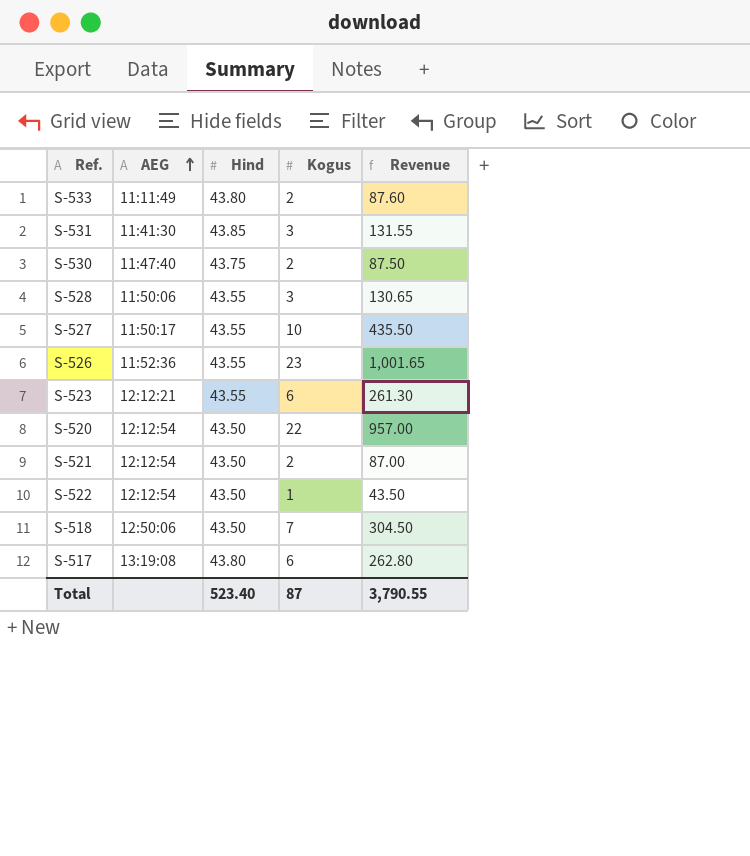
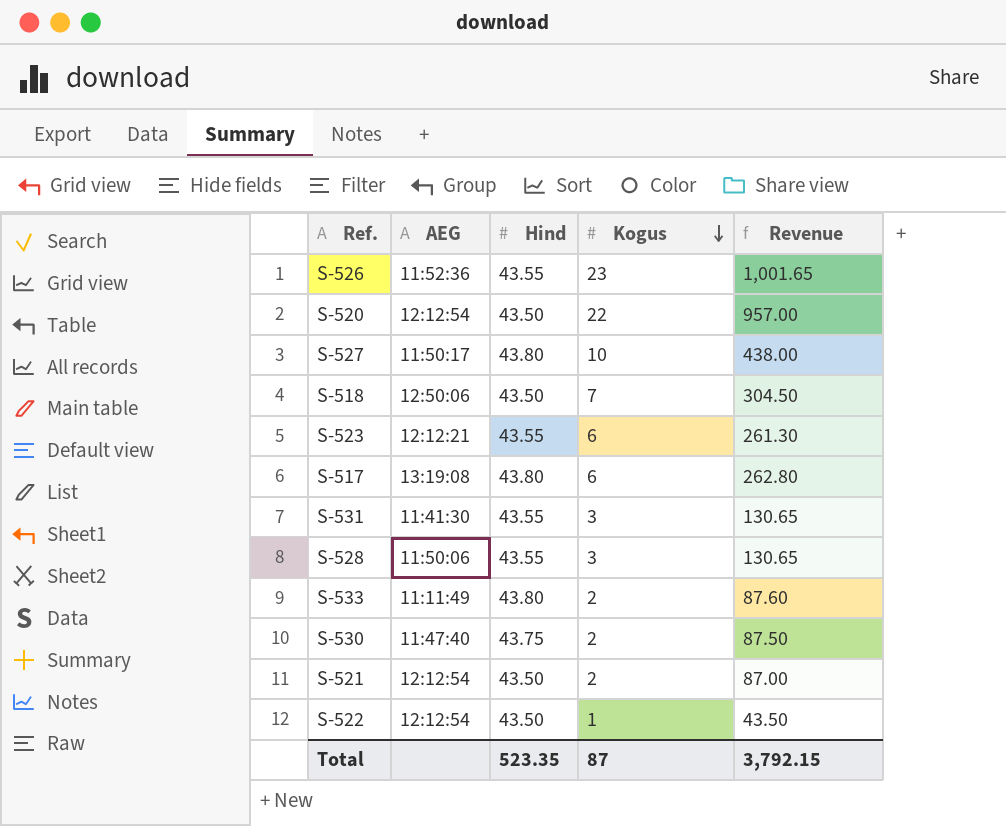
row order: AEG ascending -> Kogus descending
S-527 | Hind: 43.55 -> 43.80
S-527 | Revenue: 435.50 -> 438.00
S-531 | Hind: 43.85 -> 43.55
S-531 | Revenue: 131.55 -> 130.65
Total | Hind: 523.40 -> 523.35
Total | Revenue: 3,790.55 -> 3,792.15

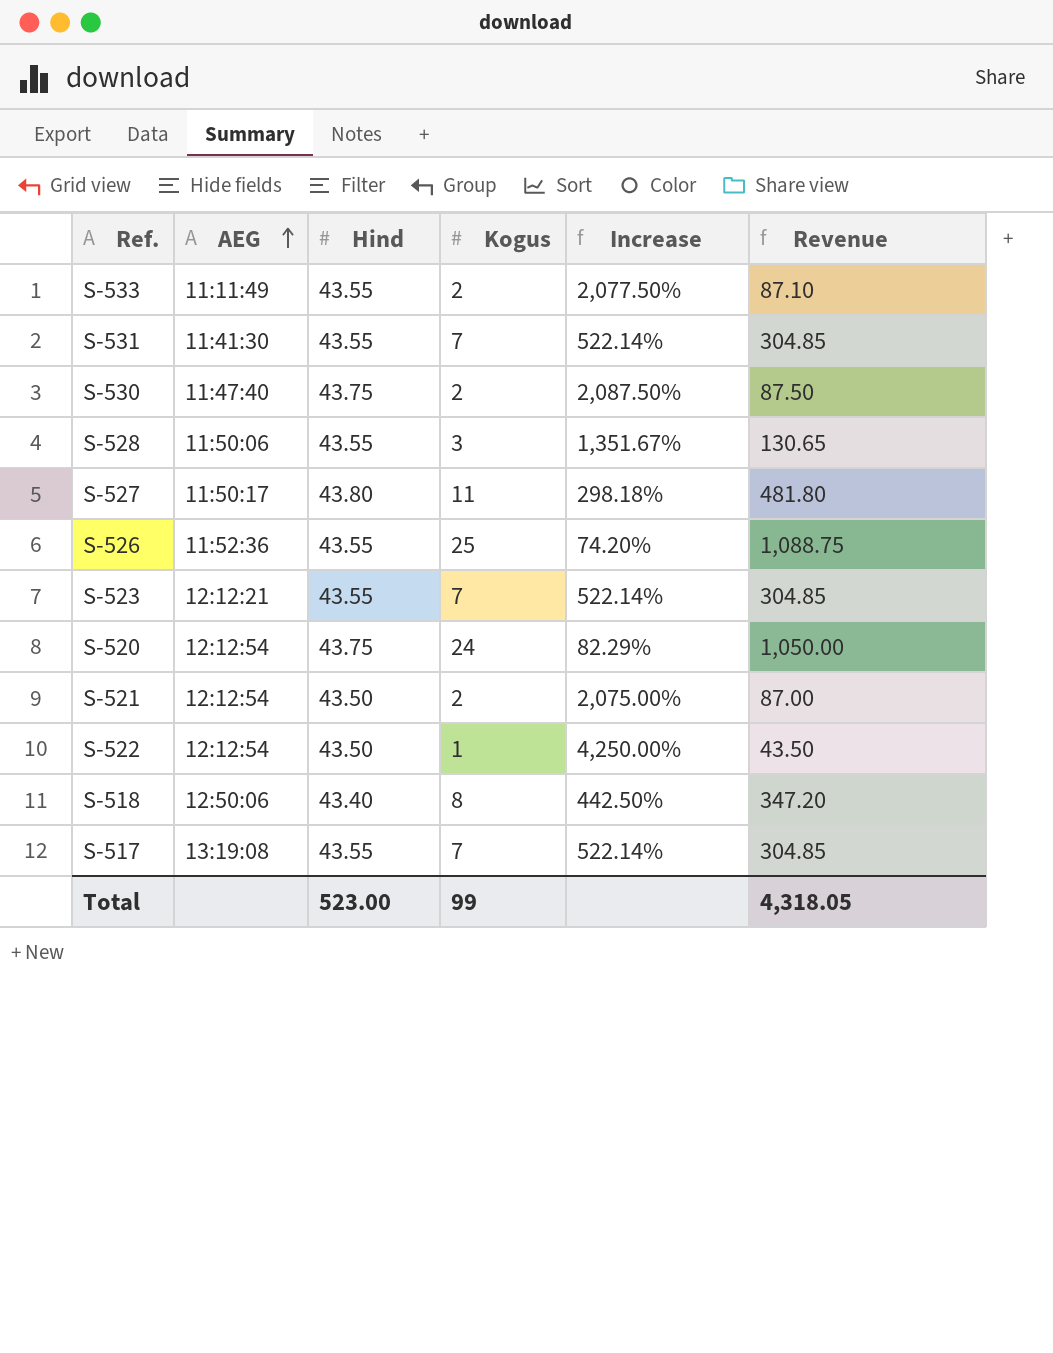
row order: Kogus descending -> AEG ascending
column Increase | formula: none -> ([Hind] - [Kogus]) / [Kogus]
S-533 | Hind: 43.80 -> 43.55
S-533 | Revenue: 87.60 -> 87.10
S-531 | Kogus: 3 -> 7
S-531 | Revenue: 130.65 -> 304.85
S-527 | Kogus: 10 -> 11
S-527 | Revenue: 438.00 -> 481.80
S-526 | Kogus: 23 -> 25
S-526 | Revenue: 1,001.65 -> 1,088.75
S-523 | Kogus: 6 -> 7
S-523 | Revenue: 261.30 -> 304.85
S-520 | Hind: 43.50 -> 43.75
S-520 | Kogus: 22 -> 24
S-520 | Revenue: 957.00 -> 1,050.00
S-518 | Hind: 43.50 -> 43.40
S-518 | Kogus: 7 -> 8
S-518 | Revenue: 304.50 -> 347.20
S-517 | Hind: 43.80 -> 43.55
S-517 | Kogus: 6 -> 7
S-517 | Revenue: 262.80 -> 304.85
Total | Hind: 523.35 -> 523.00
Total | Kogus: 87 -> 99
Total | Revenue: 3,792.15 -> 4,318.05

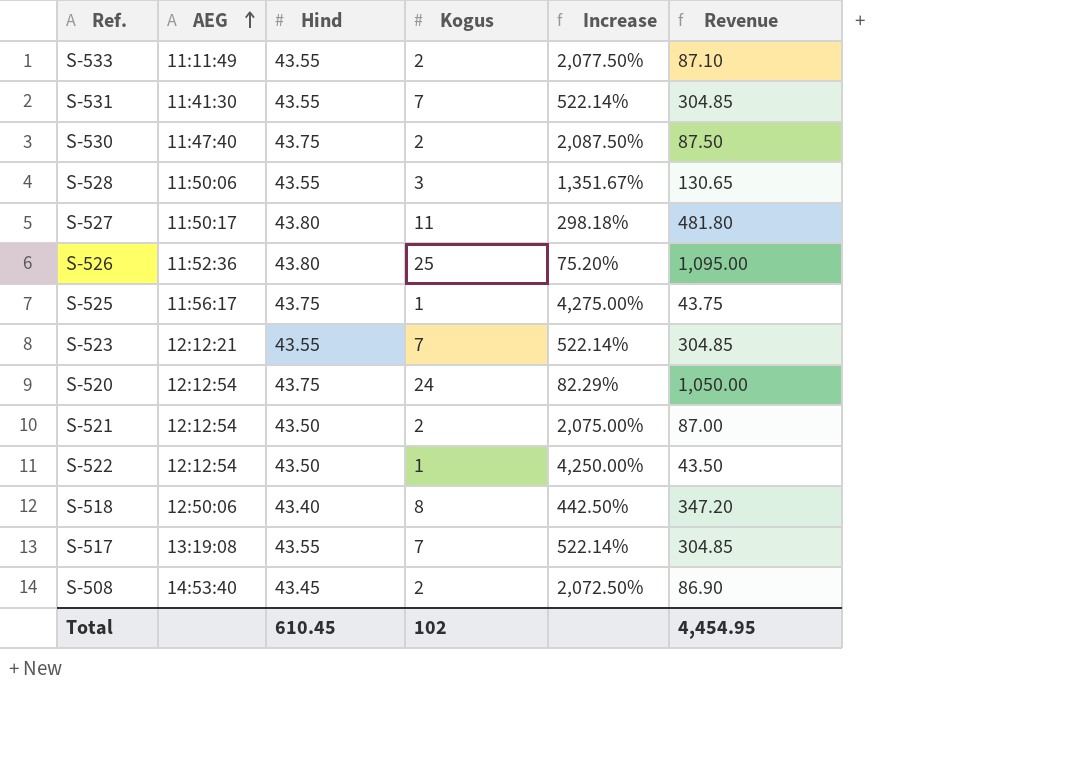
S-526 | Hind: 43.55 -> 43.80
S-526 | Increase: 74.20% -> 75.20%
S-526 | Revenue: 1,088.75 -> 1,095.00
row S-525: none -> 11:56:17 | 43.75 | 1 | 4,275.00% | 43.75
row S-508: none -> 14:53:40 | 43.45 | 2 | 2,072.50% | 86.90
Total | Hind: 523.00 -> 610.45
Total | Kogus: 99 -> 102
Total | Revenue: 4,318.05 -> 4,454.95

